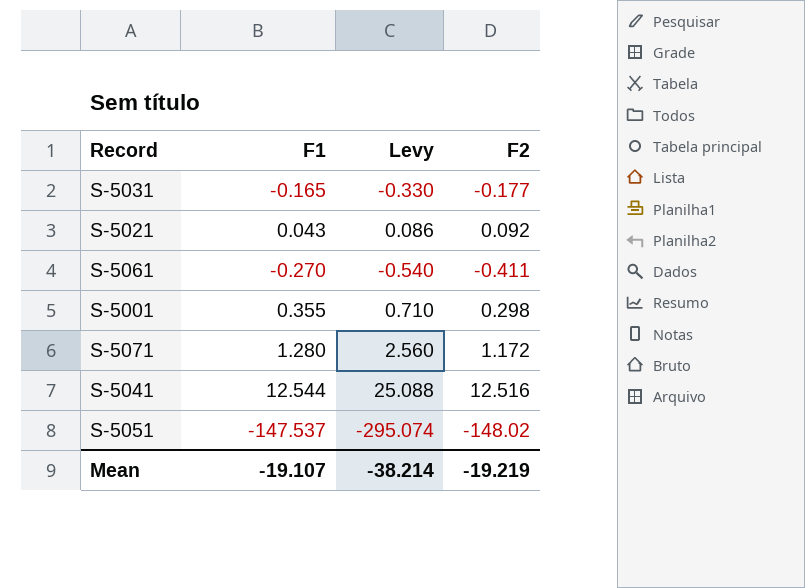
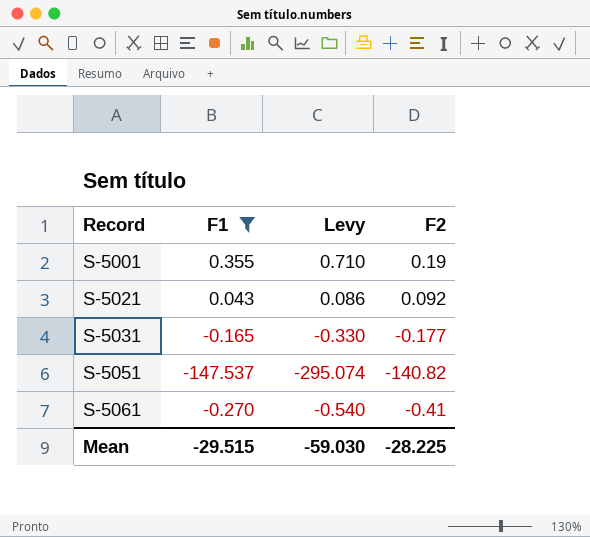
filter: none -> F1 <= 0.355
row order: none -> Record ascending
S-5001 | F2: 0.298 -> 0.19
S-5051 | F2: -148.02 -> -140.82
S-5061 | F2: -0.411 -> -0.41
Mean | F1: -19.107 -> -29.515
Mean | Levy: -38.214 -> -59.030
Mean | F2: -19.219 -> -28.225

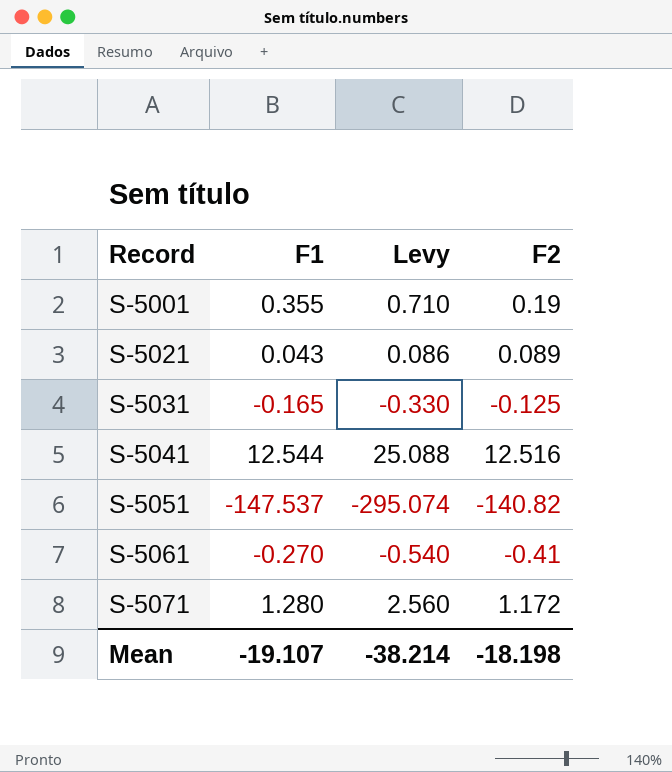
filter: F1 <= 0.355 -> none
S-5021 | F2: 0.092 -> 0.089
S-5031 | F2: -0.177 -> -0.125
Mean | F1: -29.515 -> -19.107
Mean | Levy: -59.030 -> -38.214
Mean | F2: -28.225 -> -18.198

